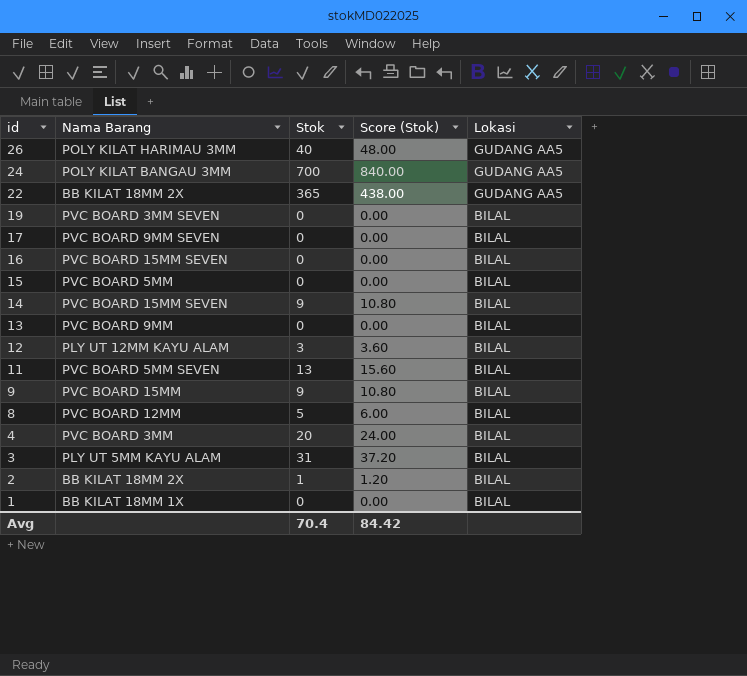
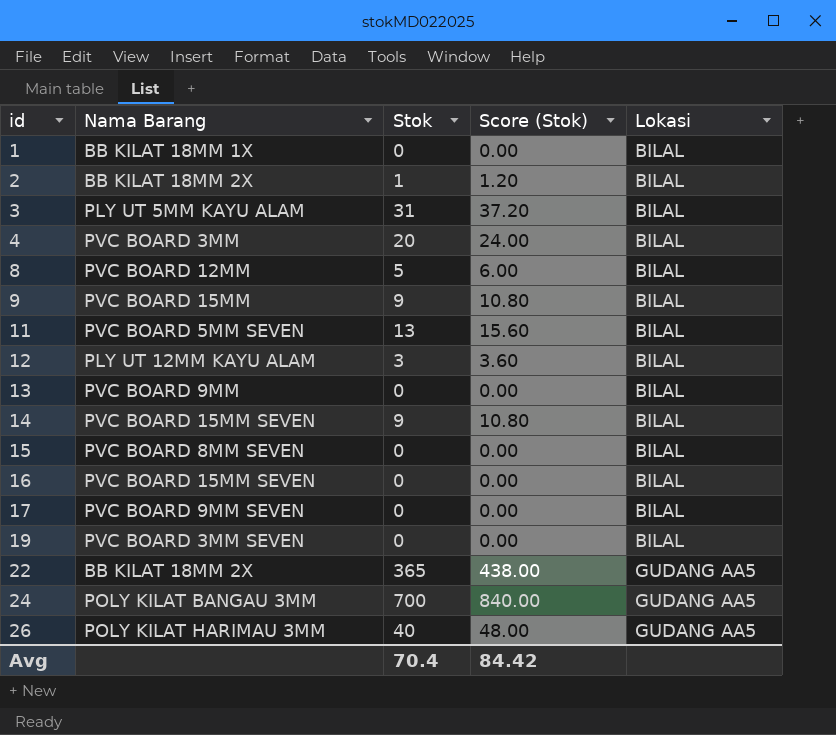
row order: id descending -> id ascending
15 | Nama Barang: PVC BOARD 5MM -> PVC BOARD 8MM SEVEN

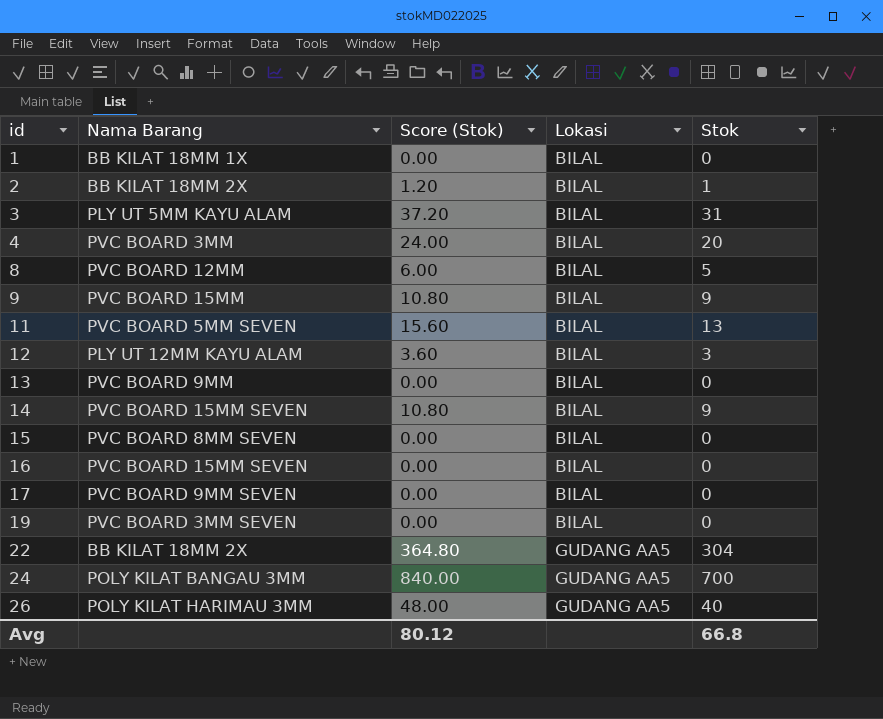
column Stok | position: 3 -> 5
22 | Score (Stok): 438.00 -> 364.80
22 | Stok: 365 -> 304
Avg | Score (Stok): 84.42 -> 80.12
Avg | Stok: 70.4 -> 66.8

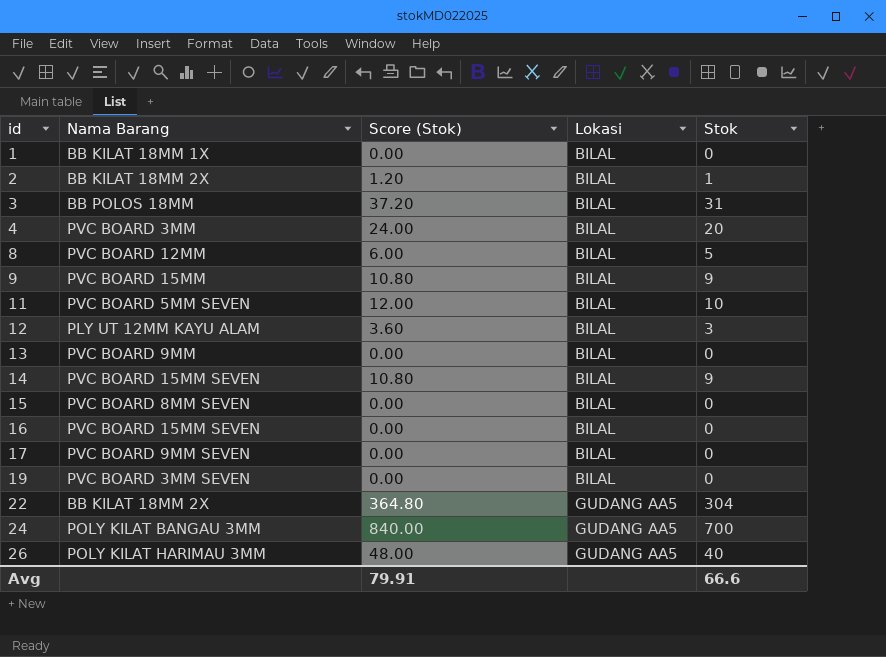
3 | Nama Barang: PLY UT 5MM KAYU ALAM -> BB POLOS 18MM
11 | Score (Stok): 15.60 -> 12.00
11 | Stok: 13 -> 10
Avg | Score (Stok): 80.12 -> 79.91
Avg | Stok: 66.8 -> 66.6

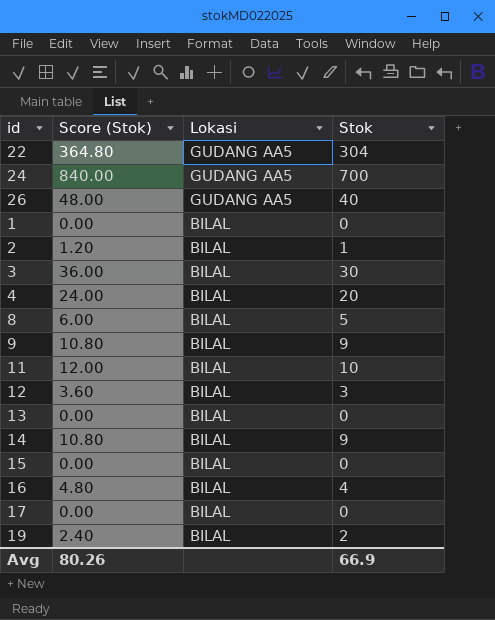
row order: id ascending -> Lokasi descending
column Nama Barang | position: 2 -> none
3 | Score (Stok): 37.20 -> 36.00
3 | Stok: 31 -> 30
16 | Score (Stok): 0.00 -> 4.80
16 | Stok: 0 -> 4
19 | Score (Stok): 0.00 -> 2.40
19 | Stok: 0 -> 2
Avg | Score (Stok): 79.91 -> 80.26
Avg | Stok: 66.6 -> 66.9

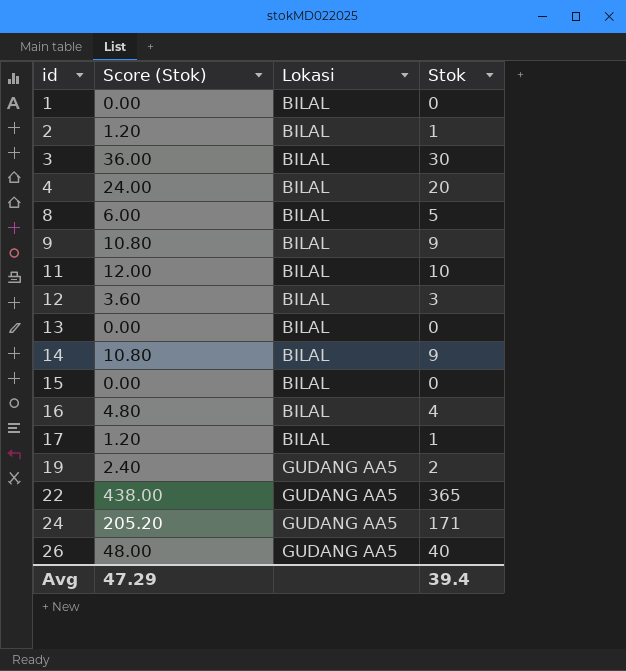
row order: Lokasi descending -> id ascending
17 | Score (Stok): 0.00 -> 1.20
17 | Stok: 0 -> 1
19 | Lokasi: BILAL -> GUDANG AA5
22 | Score (Stok): 364.80 -> 438.00
22 | Stok: 304 -> 365
24 | Score (Stok): 840.00 -> 205.20
24 | Stok: 700 -> 171
Avg | Score (Stok): 80.26 -> 47.29
Avg | Stok: 66.9 -> 39.4

